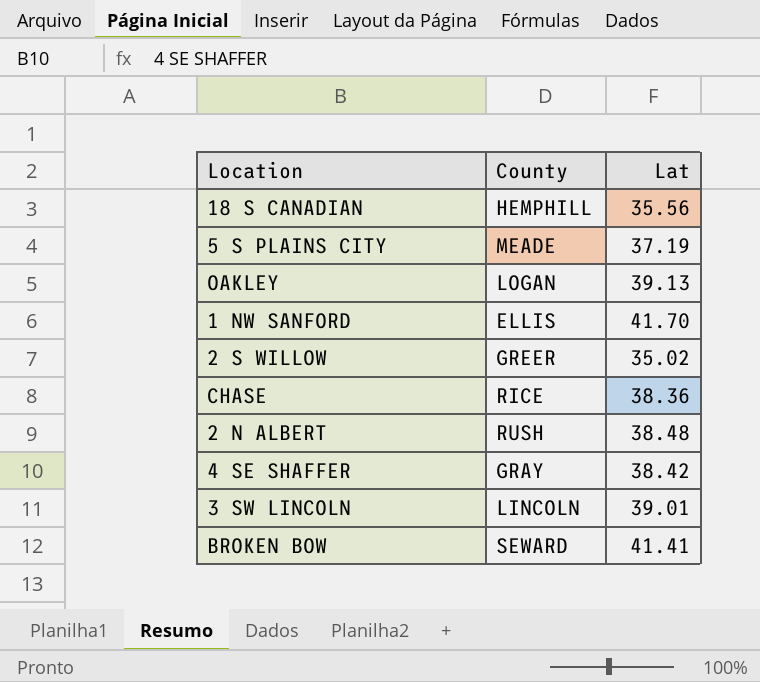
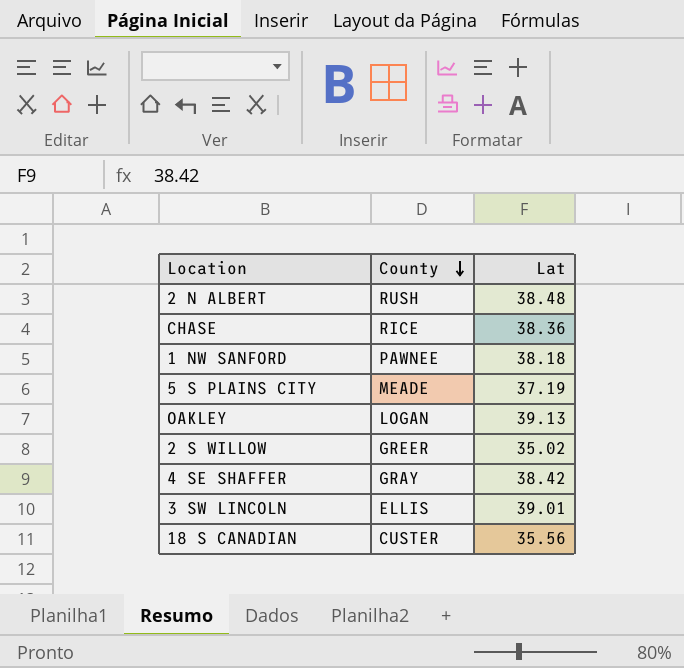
row order: none -> County descending
row BROKEN BOW: SEWARD | 41.41 -> none
1 NW SANFORD | County: ELLIS -> PAWNEE
1 NW SANFORD | Lat: 41.70 -> 38.18
3 SW LINCOLN | County: LINCOLN -> ELLIS
18 S CANADIAN | County: HEMPHILL -> CUSTER

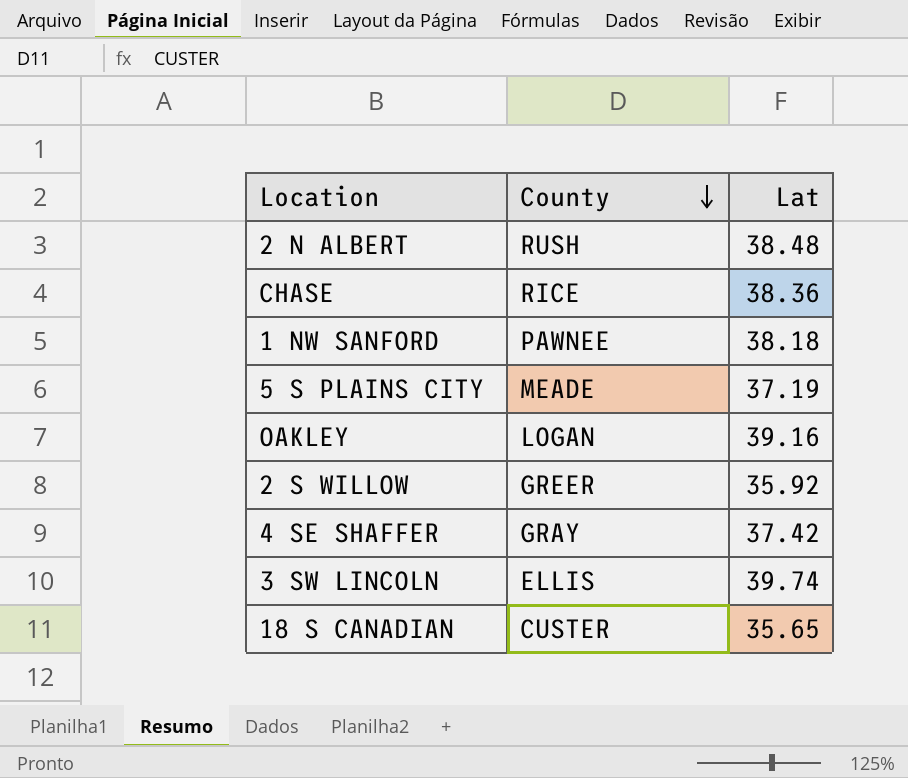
OAKLEY | Lat: 39.13 -> 39.16
2 S WILLOW | Lat: 35.02 -> 35.92
4 SE SHAFFER | Lat: 38.42 -> 37.42
3 SW LINCOLN | Lat: 39.01 -> 39.74
18 S CANADIAN | Lat: 35.56 -> 35.65

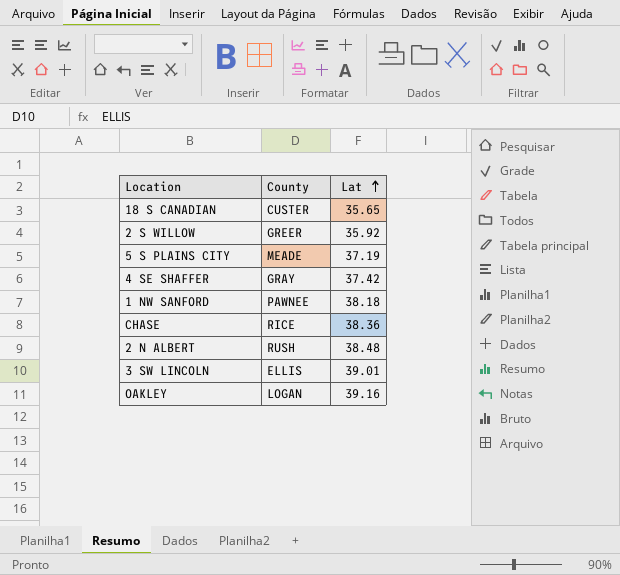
row order: County descending -> Lat ascending
3 SW LINCOLN | Lat: 39.74 -> 39.01

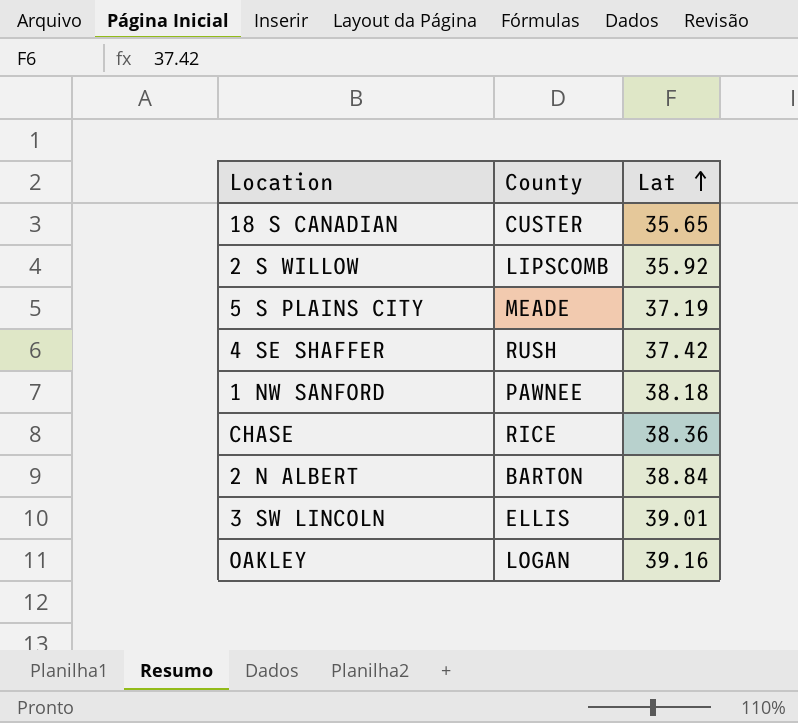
2 S WILLOW | County: GREER -> LIPSCOMB
4 SE SHAFFER | County: GRAY -> RUSH
2 N ALBERT | County: RUSH -> BARTON
2 N ALBERT | Lat: 38.48 -> 38.84

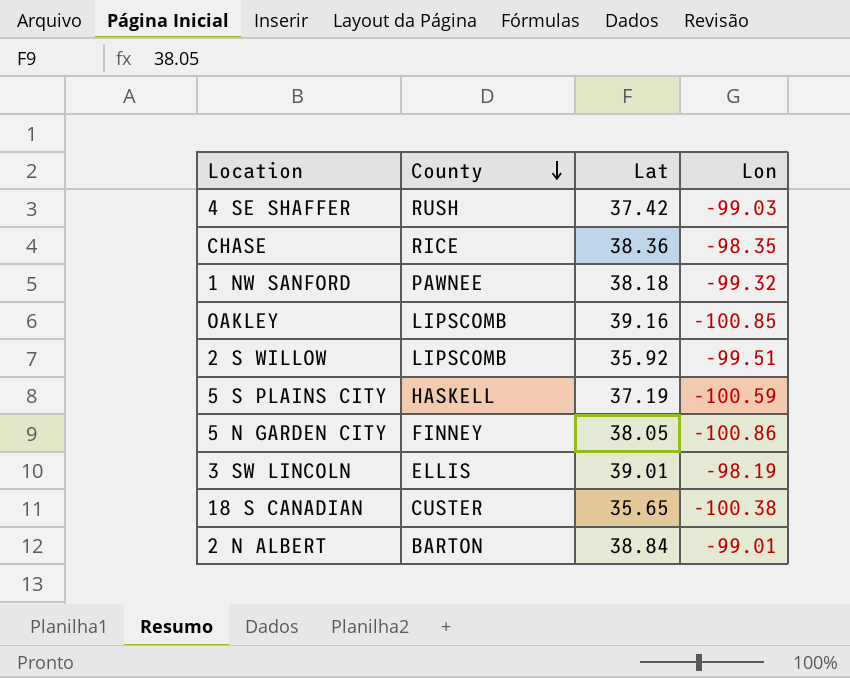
row order: Lat ascending -> County descending
column Lon | position: none -> 4
OAKLEY | County: LOGAN -> LIPSCOMB
5 S PLAINS CITY | County: MEADE -> HASKELL
row 5 N GARDEN CITY: none -> FINNEY | 38.05 | -100.86

